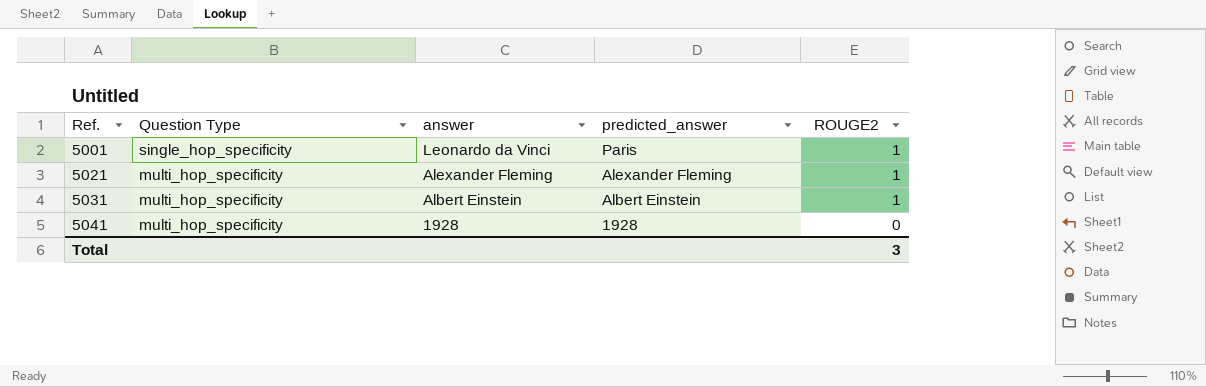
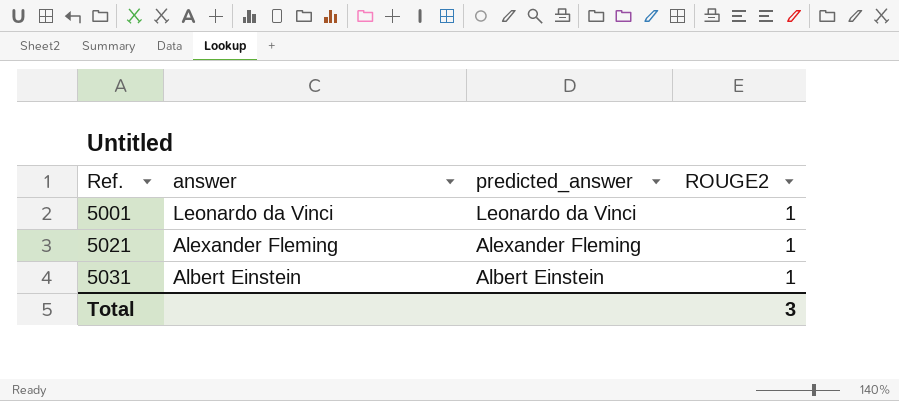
column Question Type | position: 2 -> none
row 5041: multi_hop_specificity | 1928 | 1928 | 0 -> none
5001 | predicted_answer: Paris -> Leonardo da Vinci

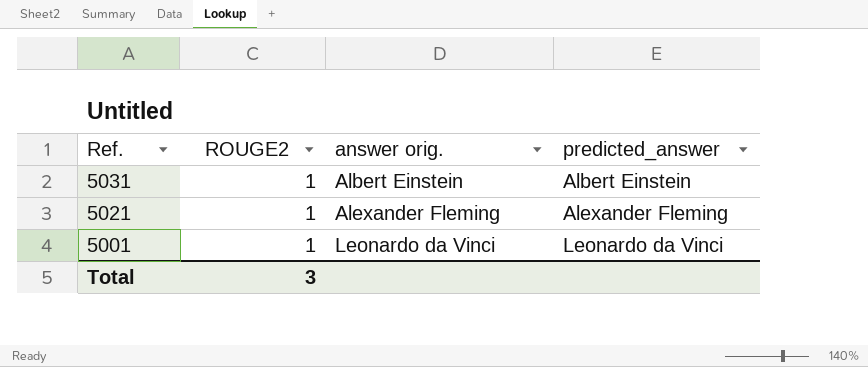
row order: Ref. ascending -> Ref. descending
column ROUGE2 | position: 4 -> 2
column name: answer -> answer orig.

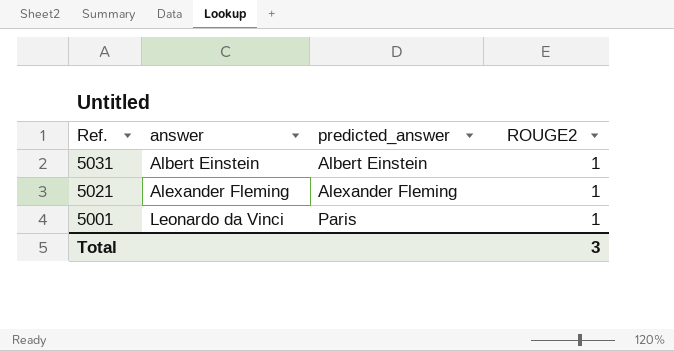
column name: answer orig. -> answer
column ROUGE2 | position: 2 -> 4
5001 | predicted_answer: Leonardo da Vinci -> Paris

